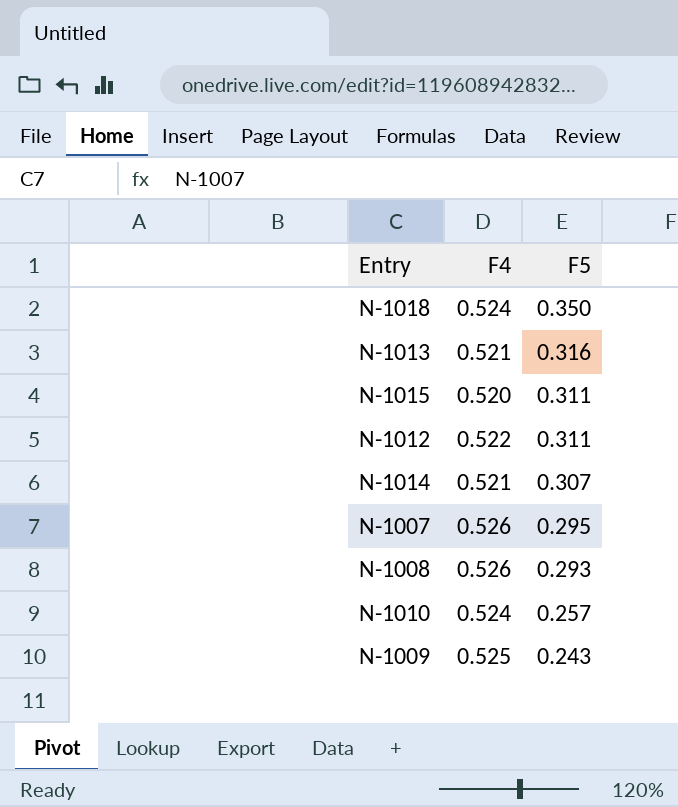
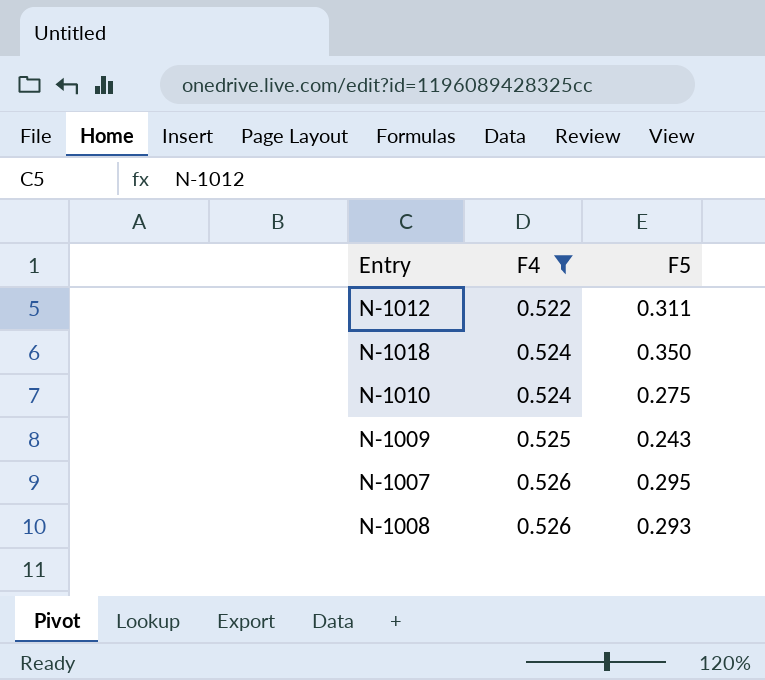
filter: none -> F4 >= 0.522
row order: F5 descending -> F4 ascending
N-1010 | F5: 0.257 -> 0.275

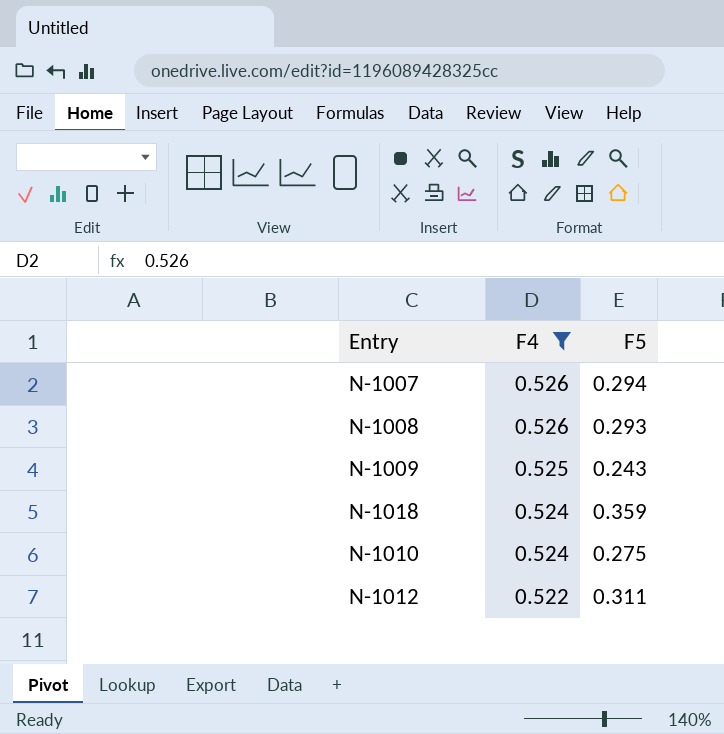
row order: F4 ascending -> F4 descending
N-1007 | F5: 0.295 -> 0.294
N-1018 | F5: 0.350 -> 0.359

